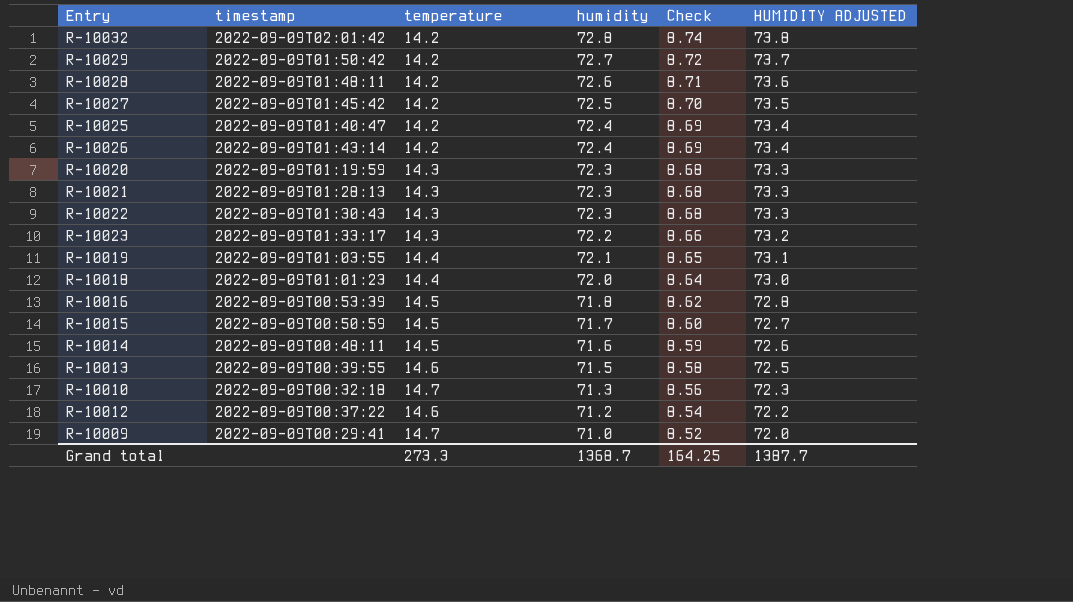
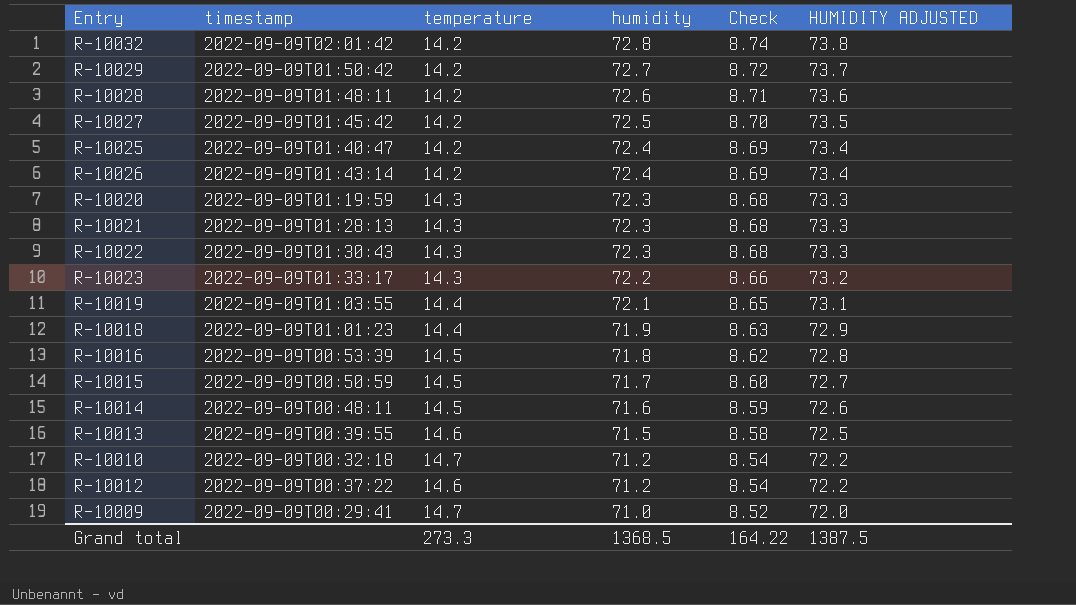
R-10018 | humidity: 72.0 -> 71.9
R-10018 | Check: 8.64 -> 8.63
R-10018 | HUMIDITY ADJUSTED: 73.0 -> 72.9
R-10010 | humidity: 71.3 -> 71.2
R-10010 | Check: 8.56 -> 8.54
R-10010 | HUMIDITY ADJUSTED: 72.3 -> 72.2
Grand total | humidity: 1368.7 -> 1368.5
Grand total | Check: 164.25 -> 164.22
Grand total | HUMIDITY ADJUSTED: 1387.7 -> 1387.5

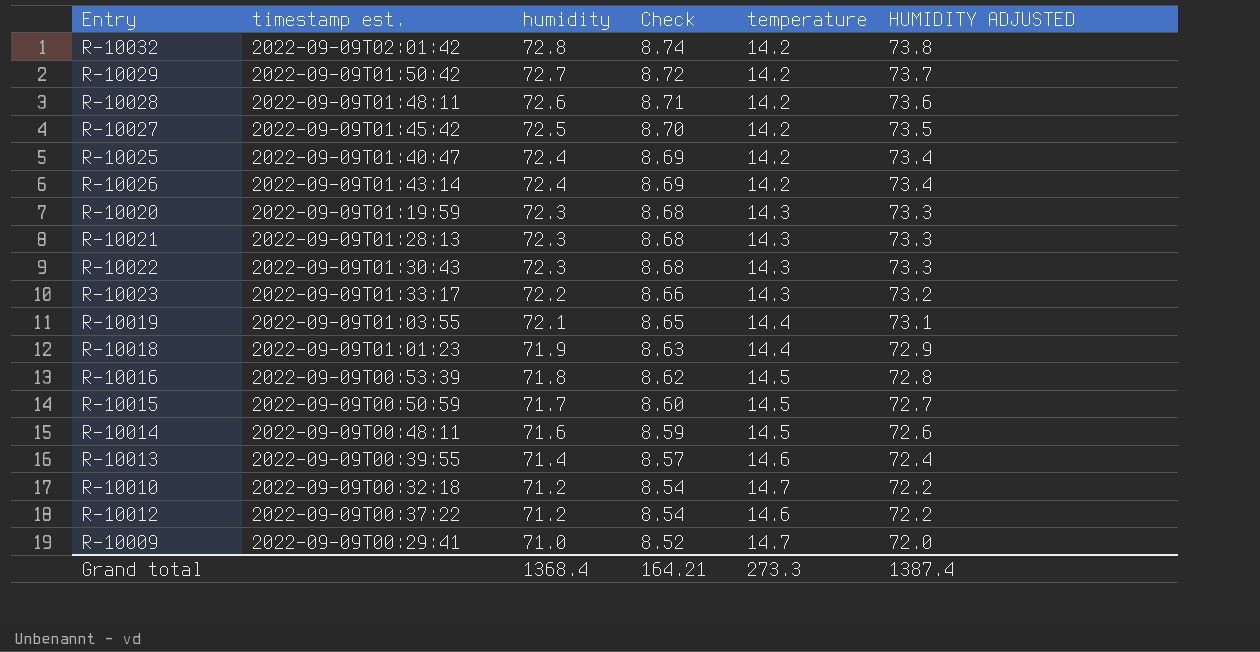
column name: timestamp -> timestamp est.
column temperature | position: 3 -> 5
R-10013 | humidity: 71.5 -> 71.4
R-10013 | Check: 8.58 -> 8.57
R-10013 | HUMIDITY ADJUSTED: 72.5 -> 72.4
Grand total | humidity: 1368.5 -> 1368.4
Grand total | Check: 164.22 -> 164.21
Grand total | HUMIDITY ADJUSTED: 1387.5 -> 1387.4

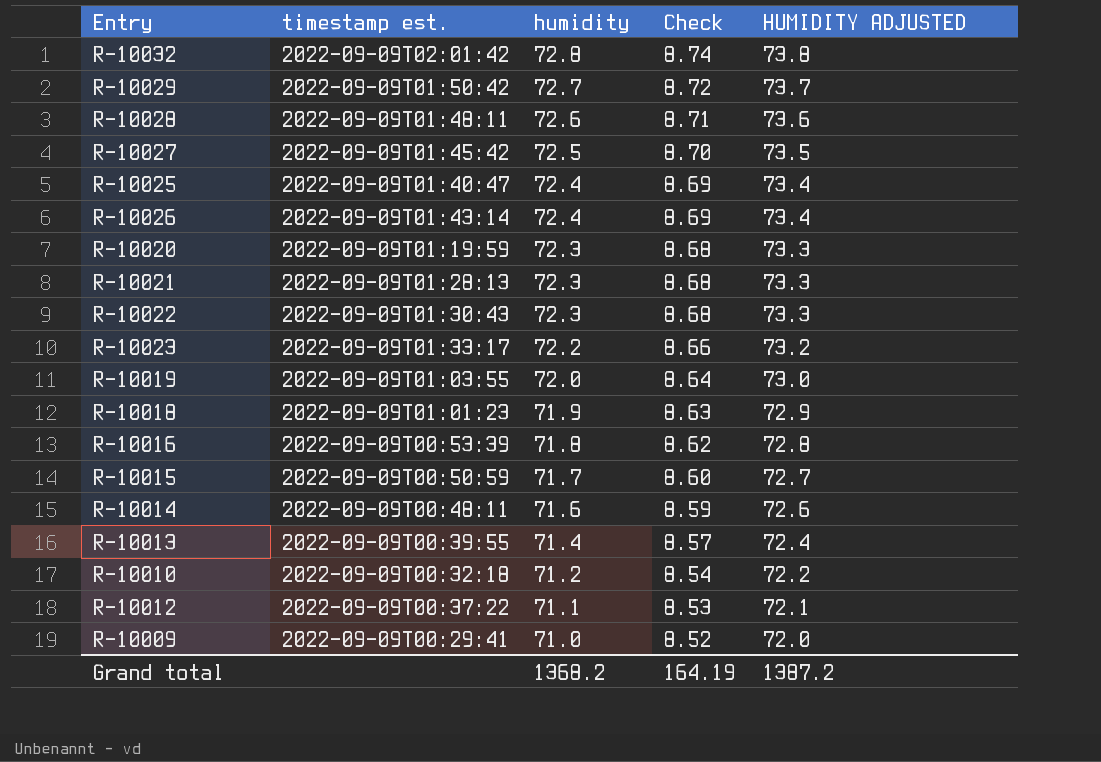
column temperature | position: 5 -> none
R-10019 | humidity: 72.1 -> 72.0
R-10019 | Check: 8.65 -> 8.64
R-10019 | HUMIDITY ADJUSTED: 73.1 -> 73.0
R-10012 | humidity: 71.2 -> 71.1
R-10012 | Check: 8.54 -> 8.53
R-10012 | HUMIDITY ADJUSTED: 72.2 -> 72.1
Grand total | humidity: 1368.4 -> 1368.2
Grand total | Check: 164.21 -> 164.19
Grand total | HUMIDITY ADJUSTED: 1387.4 -> 1387.2

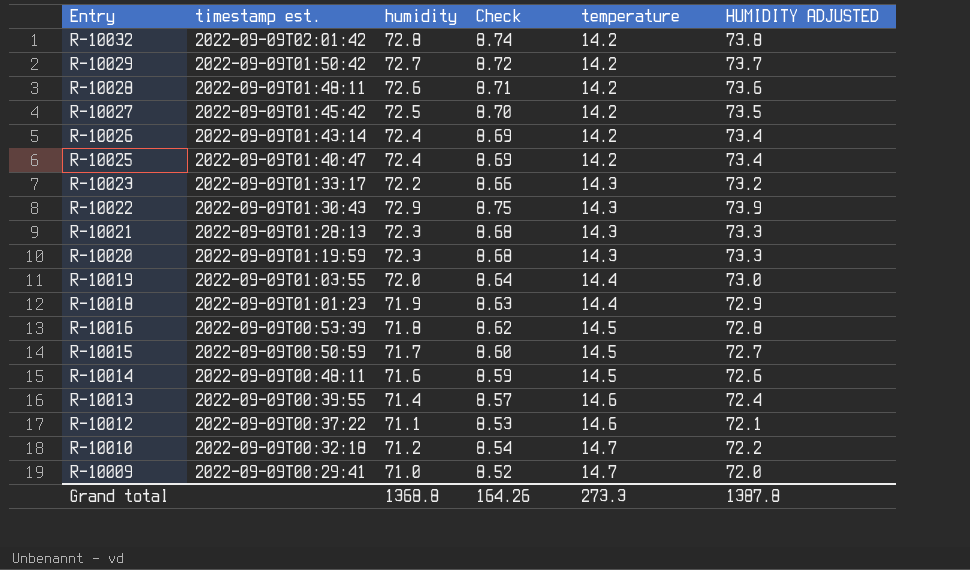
row order: humidity descending -> Entry descending
column temperature | position: none -> 5
R-10022 | humidity: 72.3 -> 72.9
R-10022 | Check: 8.68 -> 8.75
R-10022 | HUMIDITY ADJUSTED: 73.3 -> 73.9
Grand total | humidity: 1368.2 -> 1368.8
Grand total | Check: 164.19 -> 164.26
Grand total | HUMIDITY ADJUSTED: 1387.2 -> 1387.8

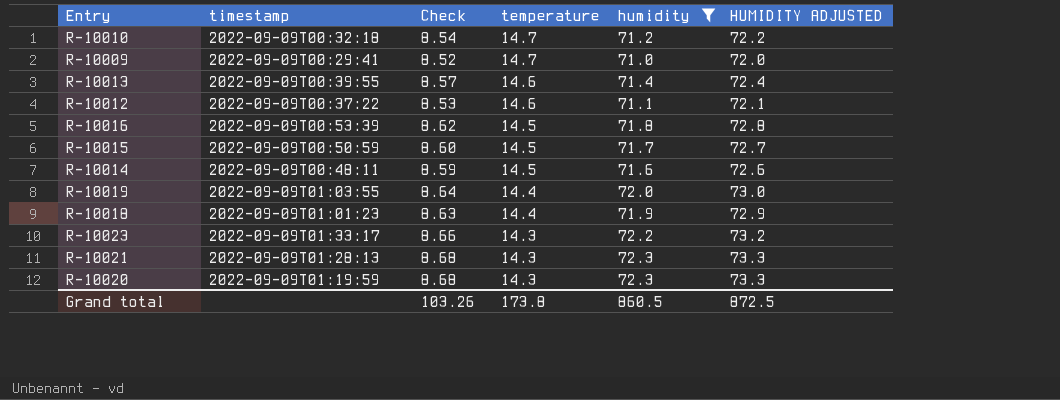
filter: none -> humidity <= 72.3
row order: Entry descending -> temperature descending
column name: timestamp est. -> timestamp
column humidity | position: 3 -> 5
Grand total | Check: 164.26 -> 103.26
Grand total | temperature: 273.3 -> 173.8
Grand total | humidity: 1368.8 -> 860.5
Grand total | HUMIDITY ADJUSTED: 1387.8 -> 872.5

